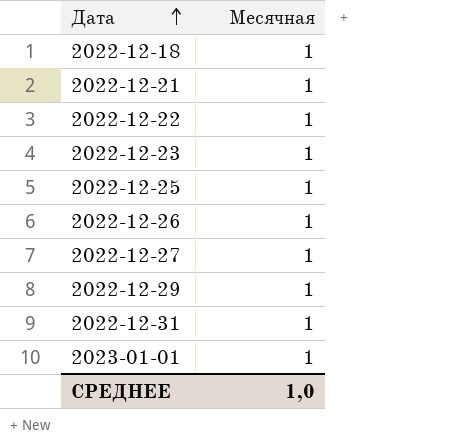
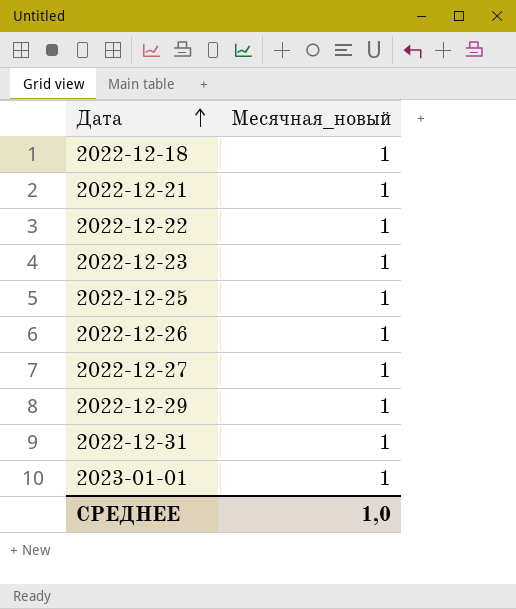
column name: Месячная -> Месячная_новый

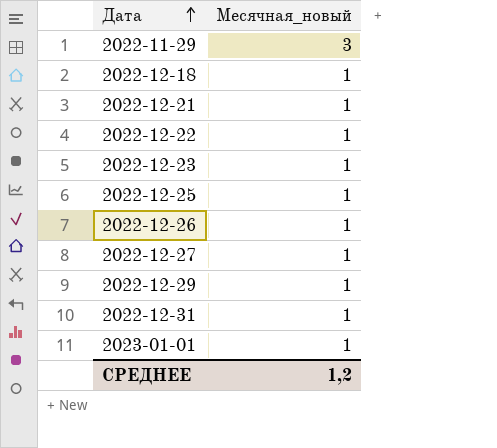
row 2022-11-29: none -> 3
СРЕДНЕЕ | Месячная_новый: 1,0 -> 1,2

